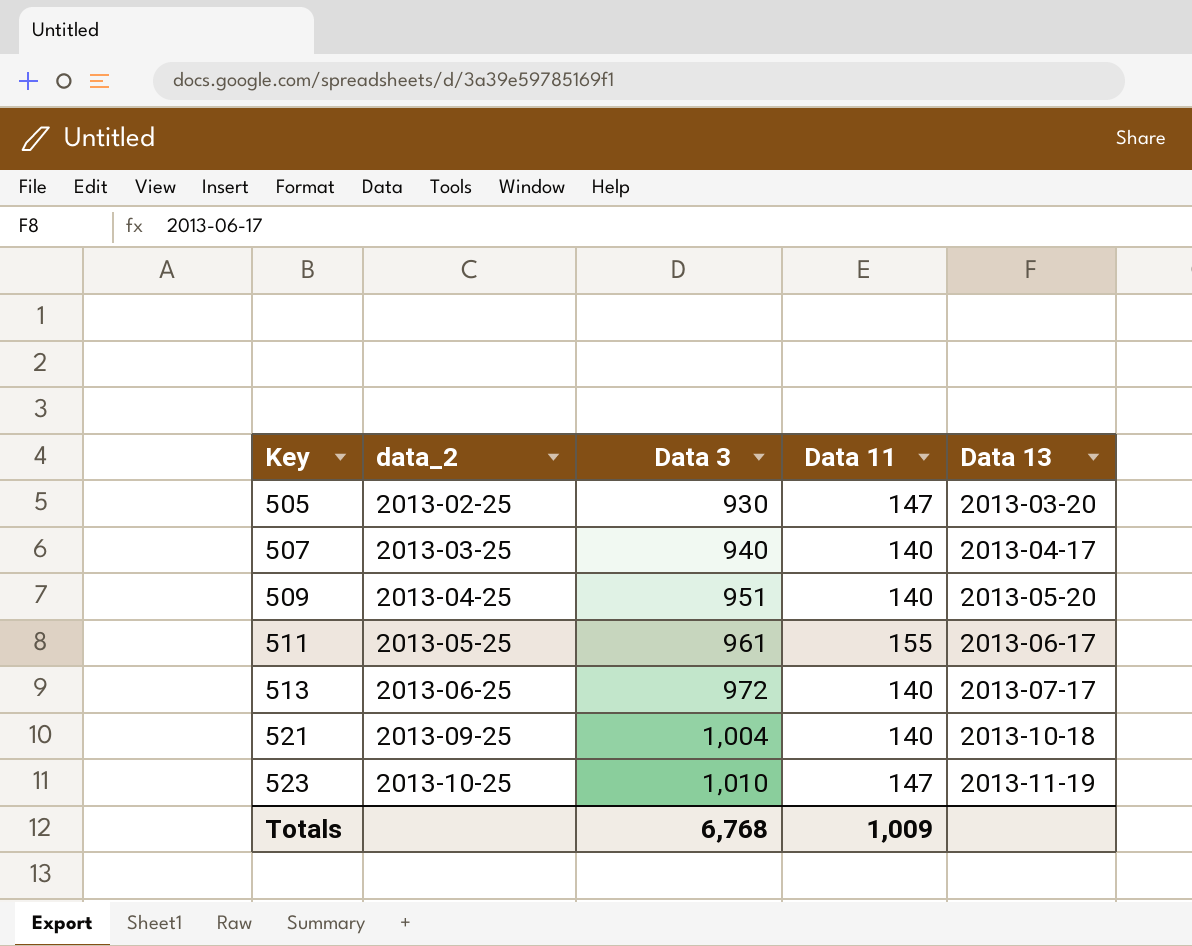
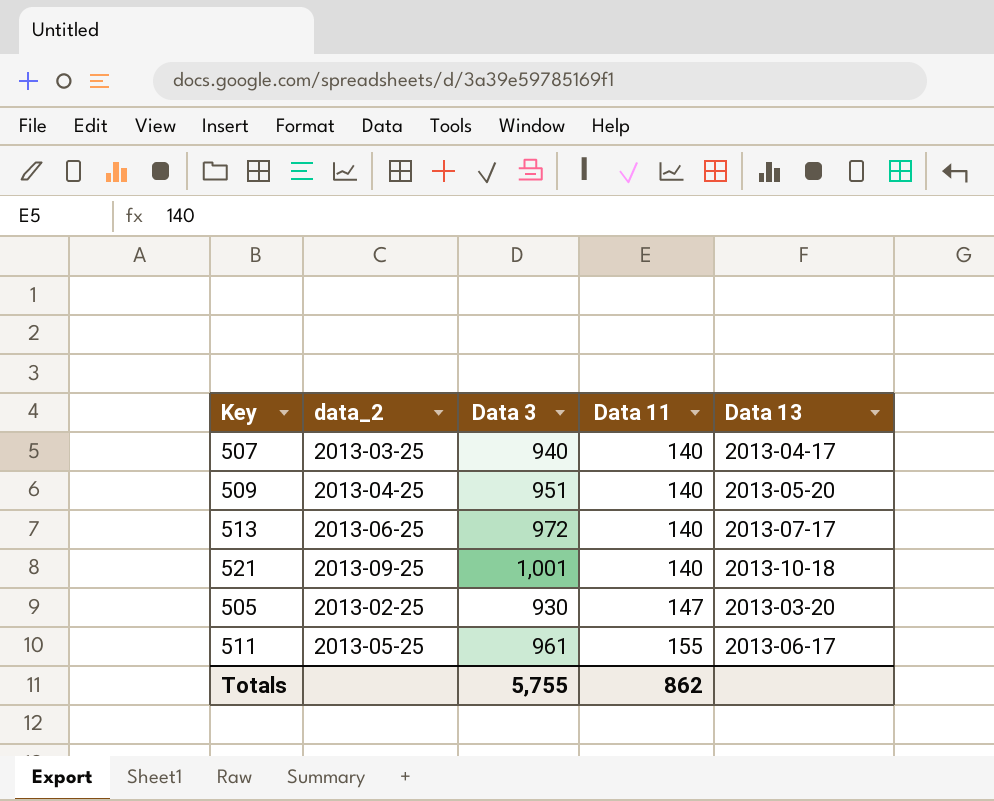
row order: Key ascending -> Data 11 ascending
row 523: 2013-10-25 | 1,010 | 147 | 2013-11-19 -> none
521 | Data 3: 1,004 -> 1,001
Totals | Data 3: 6,768 -> 5,755
Totals | Data 11: 1,009 -> 862

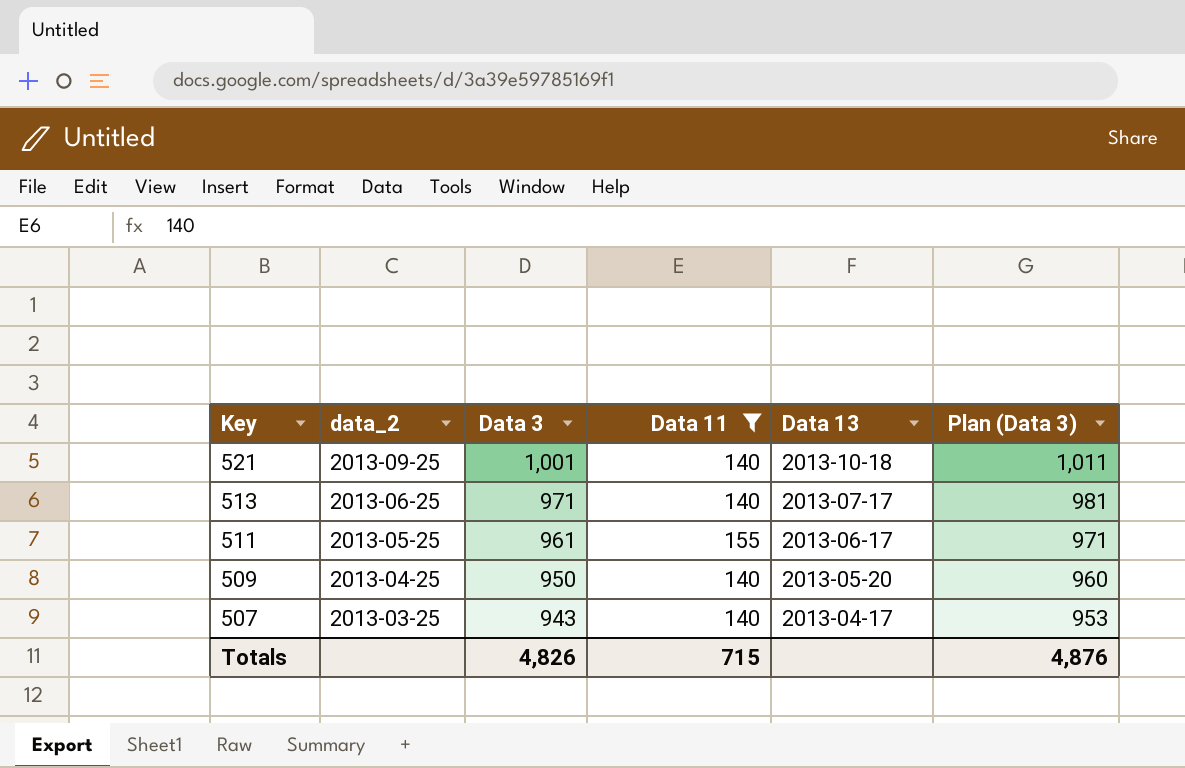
filter: none -> Data 11 != 147
row order: Data 11 ascending -> Key descending
column Plan (Data 3) | formula: none -> [Data 3] + 10
513 | Data 3: 972 -> 971
509 | Data 3: 951 -> 950
507 | Data 3: 940 -> 943
Totals | Data 3: 5,755 -> 4,826
Totals | Data 11: 862 -> 715

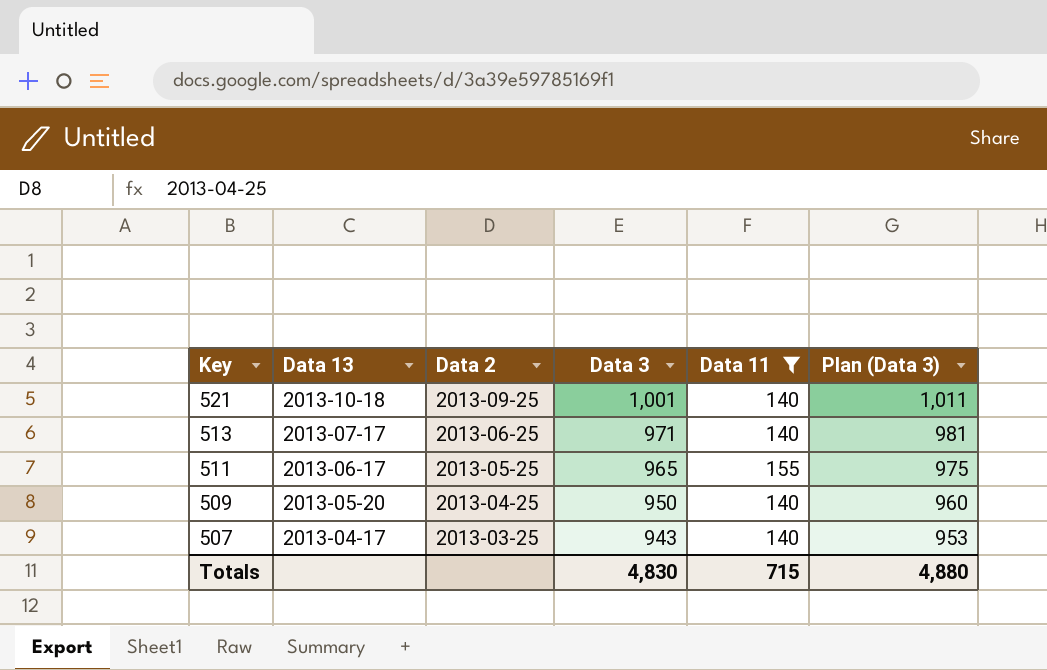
column Data 13 | position: 5 -> 2
column name: data_2 -> Data 2
511 | Data 3: 961 -> 965
511 | Plan (Data 3): 971 -> 975
Totals | Data 3: 4,826 -> 4,830
Totals | Plan (Data 3): 4,876 -> 4,880

